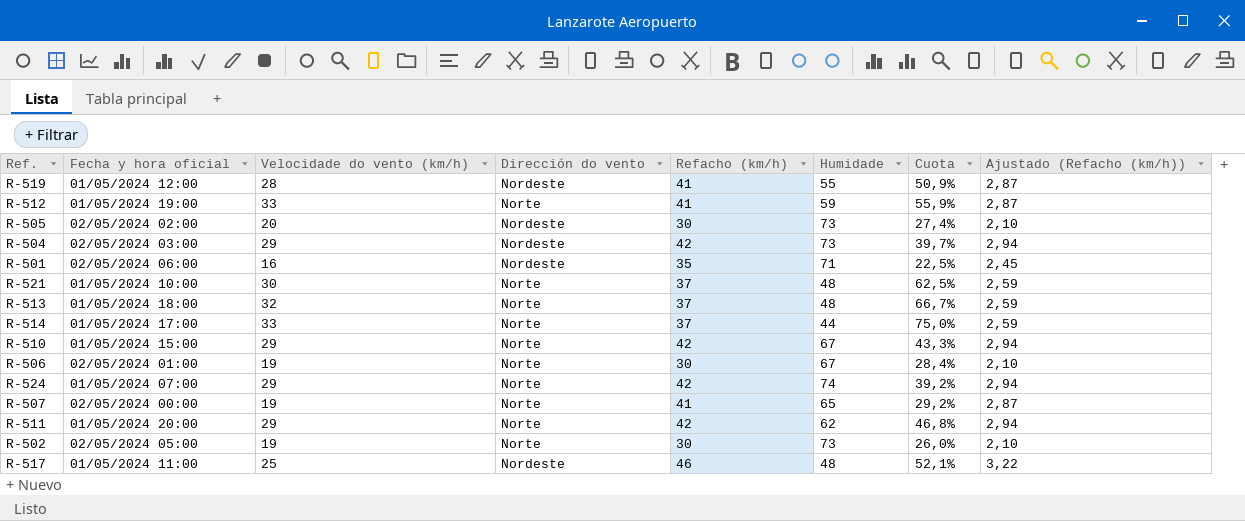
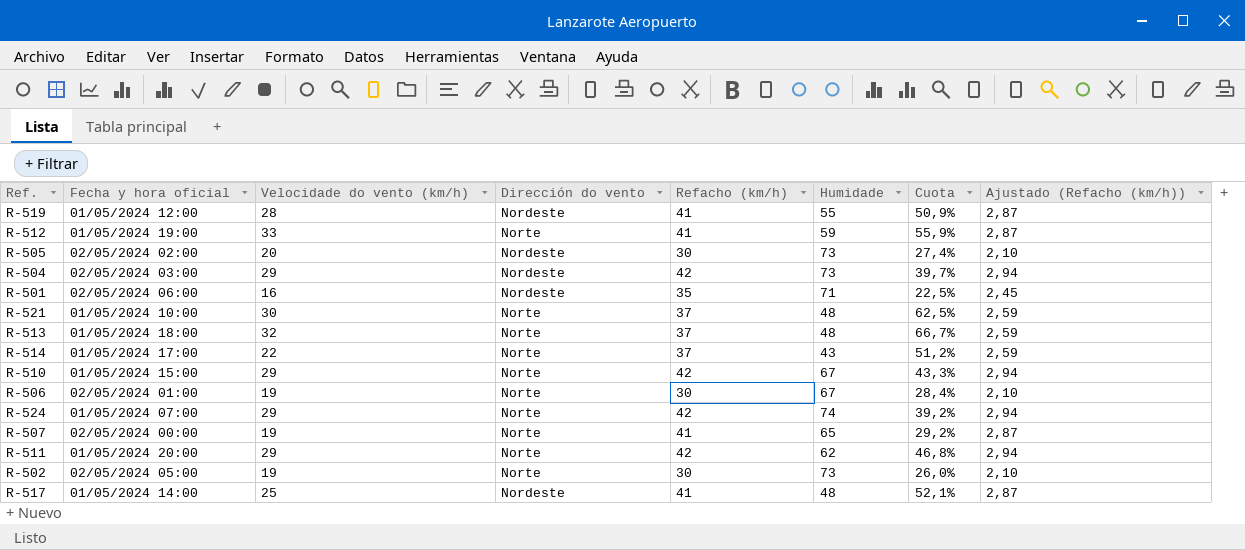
R-514 | Velocidade do vento (km/h): 33 -> 22
R-514 | Humidade: 44 -> 43
R-514 | Cuota: 75,0% -> 51,2%
R-517 | Fecha y hora oficial: 01/05/2024 11:00 -> 01/05/2024 14:00
R-517 | Refacho (km/h): 46 -> 41
R-517 | Ajustado (Refacho (km/h)): 3,22 -> 2,87

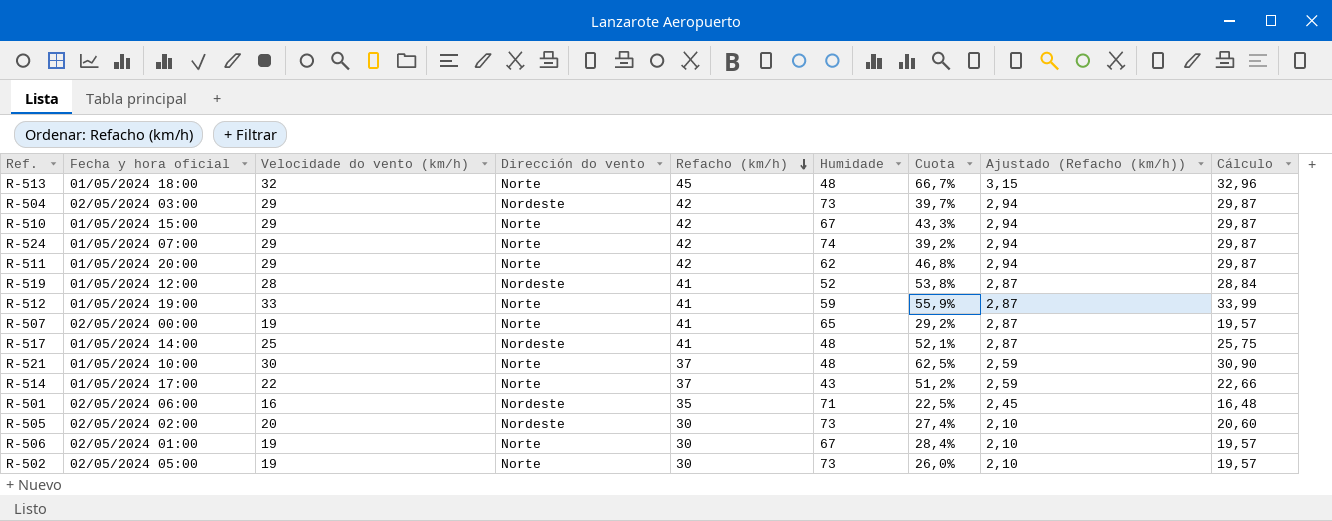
row order: none -> Refacho (km/h) descending
column Cálculo | formula: none -> [Velocidade do vento (km/h)] * 1,03
R-513 | Refacho (km/h): 37 -> 45
R-513 | Ajustado (Refacho (km/h)): 2,59 -> 3,15
R-519 | Humidade: 55 -> 52
R-519 | Cuota: 50,9% -> 53,8%

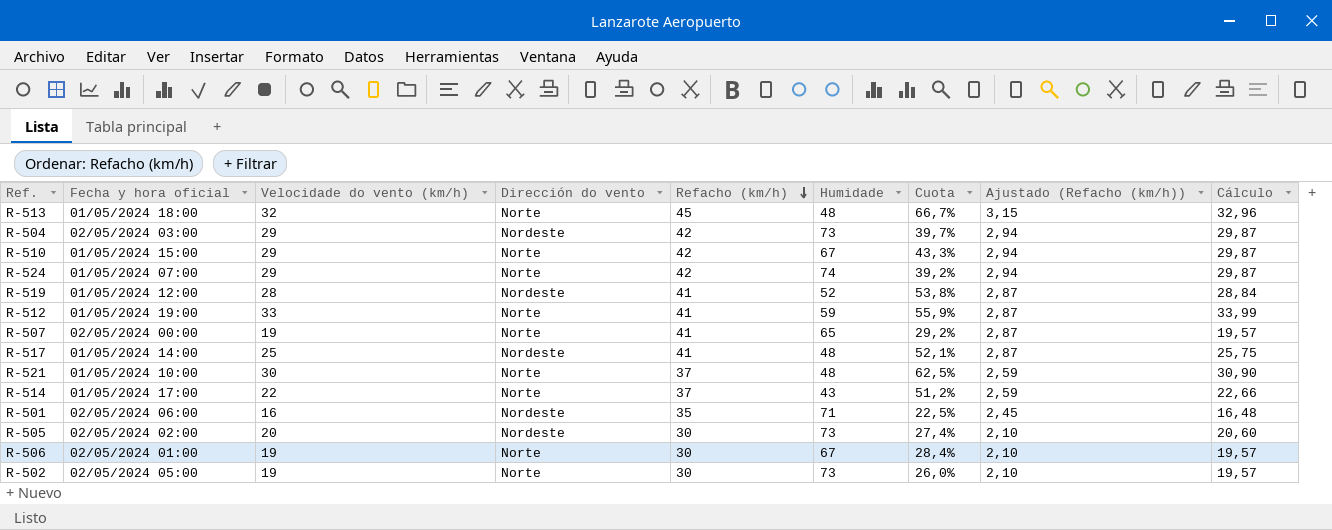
row R-511: 01/05/2024 20:00 | 29 | Norte | 42 | 62 | 46,8% | 2,94 | 29,87 -> none

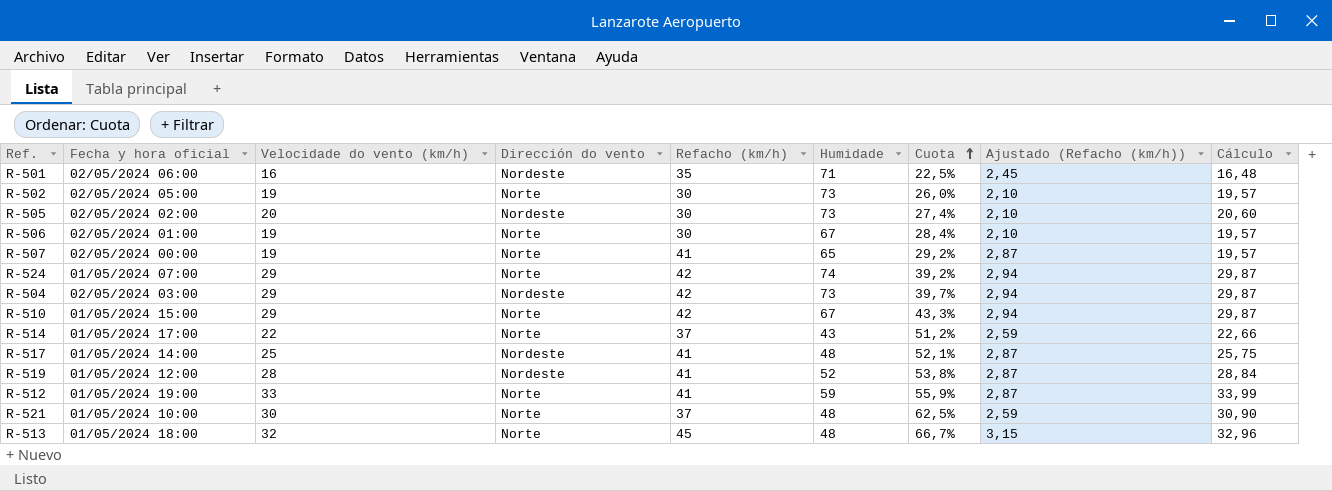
row order: Refacho (km/h) descending -> Cuota ascending

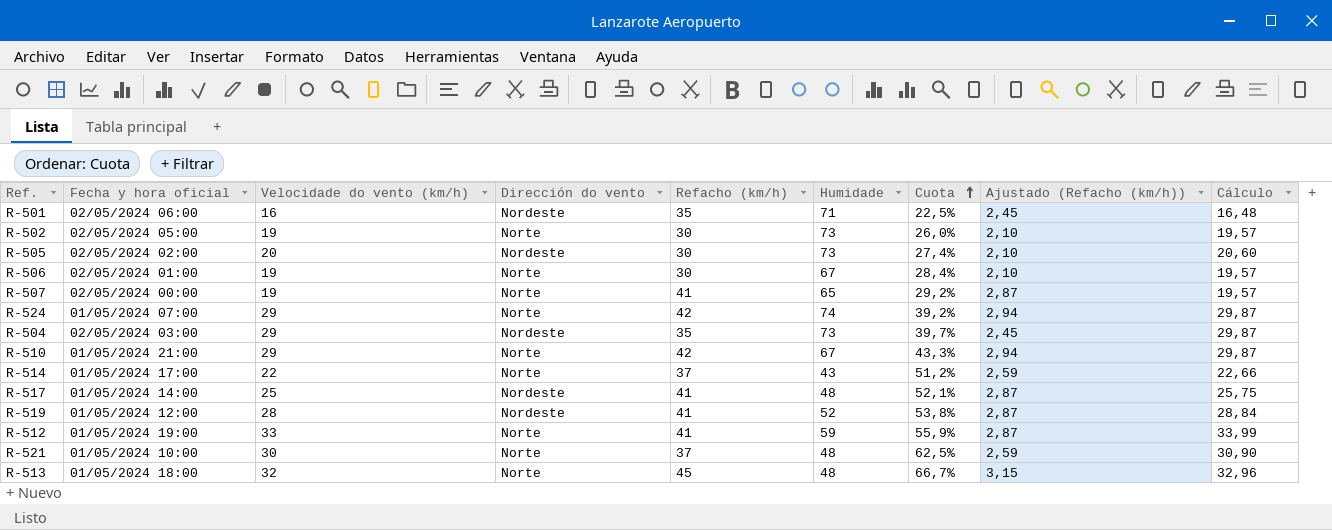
R-504 | Refacho (km/h): 42 -> 35
R-504 | Ajustado (Refacho (km/h)): 2,94 -> 2,45
R-510 | Fecha y hora oficial: 01/05/2024 15:00 -> 01/05/2024 21:00

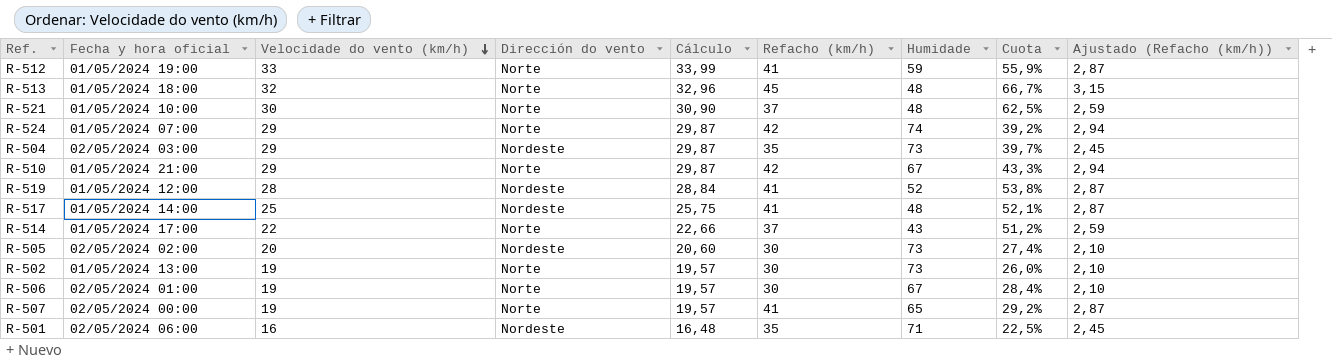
row order: Cuota ascending -> Velocidade do vento (km/h) descending
column Cálculo | position: 9 -> 5
R-502 | Fecha y hora oficial: 02/05/2024 05:00 -> 01/05/2024 13:00

